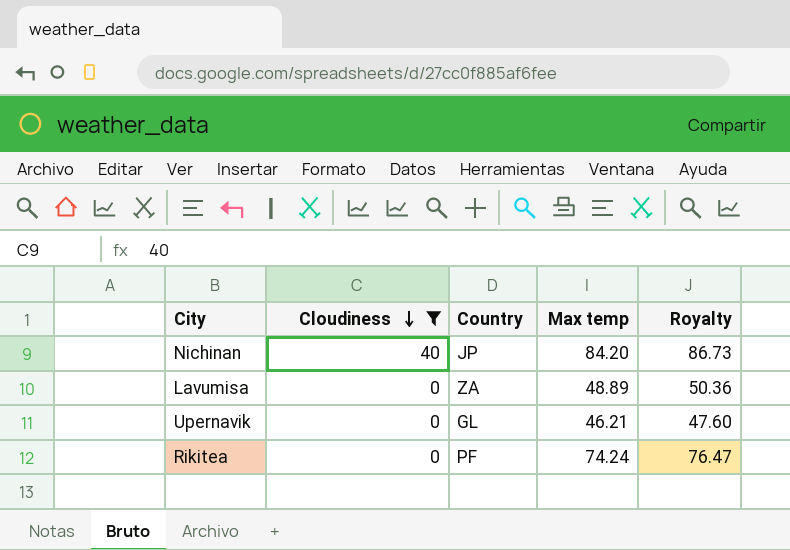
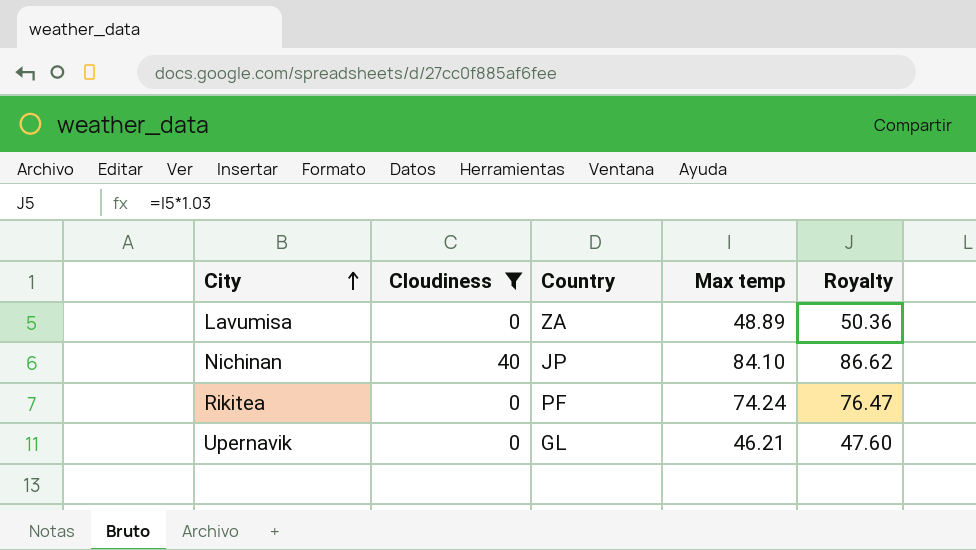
row order: Cloudiness descending -> City ascending
Nichinan | Max temp: 84.20 -> 84.10
Nichinan | Royalty: 86.73 -> 86.62

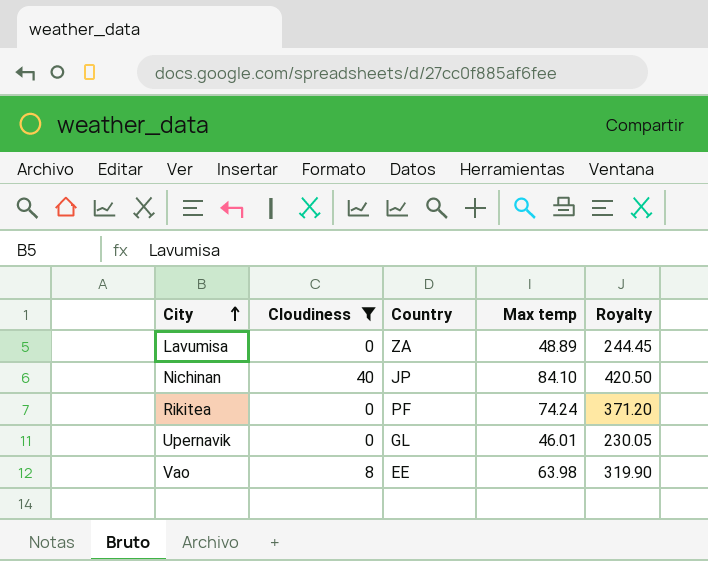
column Royalty | formula: [Max temp] * 1.03 -> [Max temp] * 5
Upernavik | Max temp: 46.21 -> 46.01
row Vao: none -> 8 | EE | 63.98 | 319.90

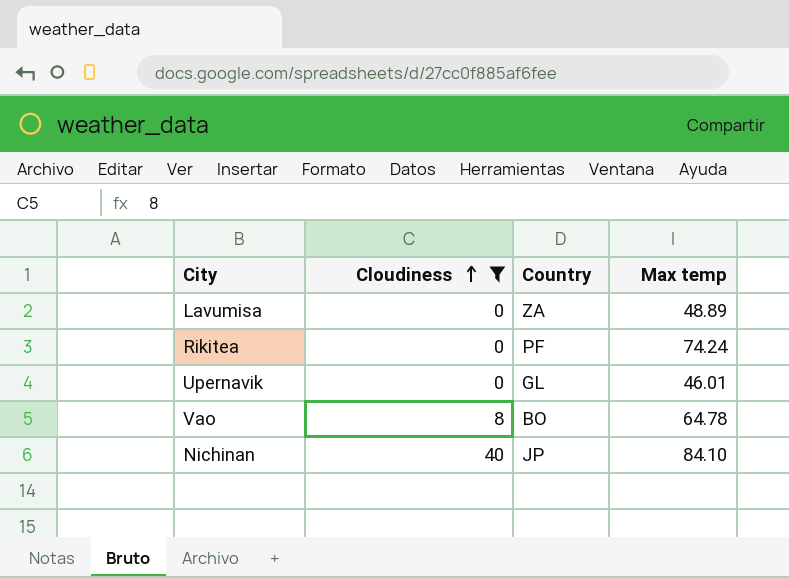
row order: City ascending -> Cloudiness ascending
column Royalty | formula: [Max temp] * 5 -> none
Vao | Country: EE -> BO
Vao | Max temp: 63.98 -> 64.78

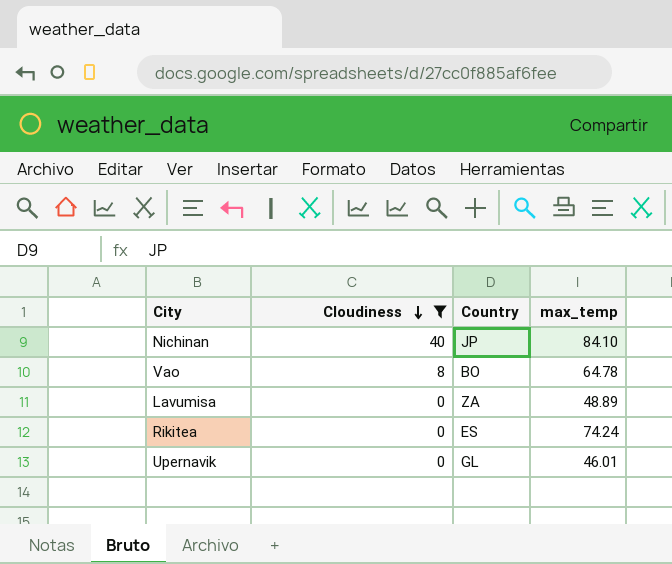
row order: Cloudiness ascending -> Cloudiness descending
column name: Max temp -> max_temp
Rikitea | Country: PF -> ES

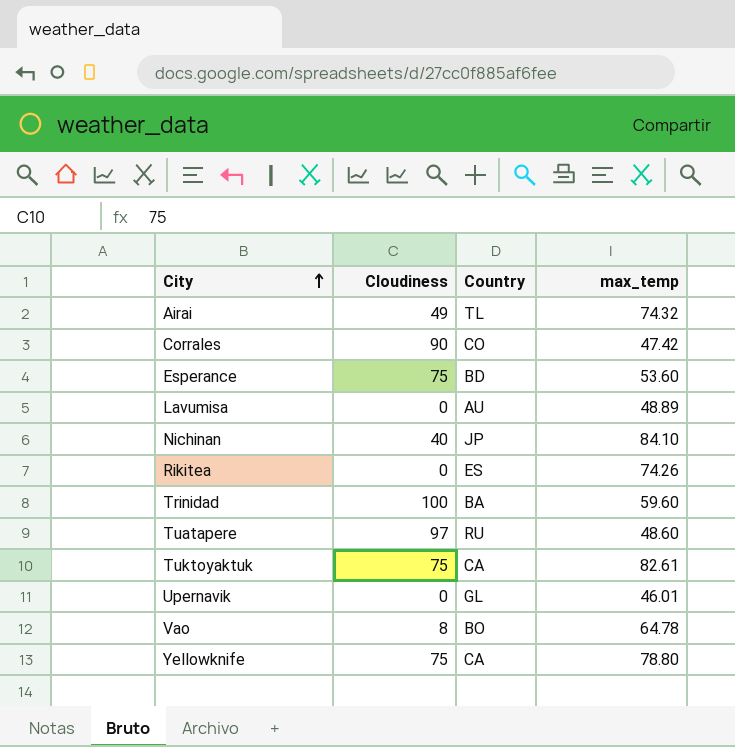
filter: Cloudiness <= 40 -> none
row order: Cloudiness descending -> City ascending
Lavumisa | Country: ZA -> AU
Rikitea | max_temp: 74.24 -> 74.26

